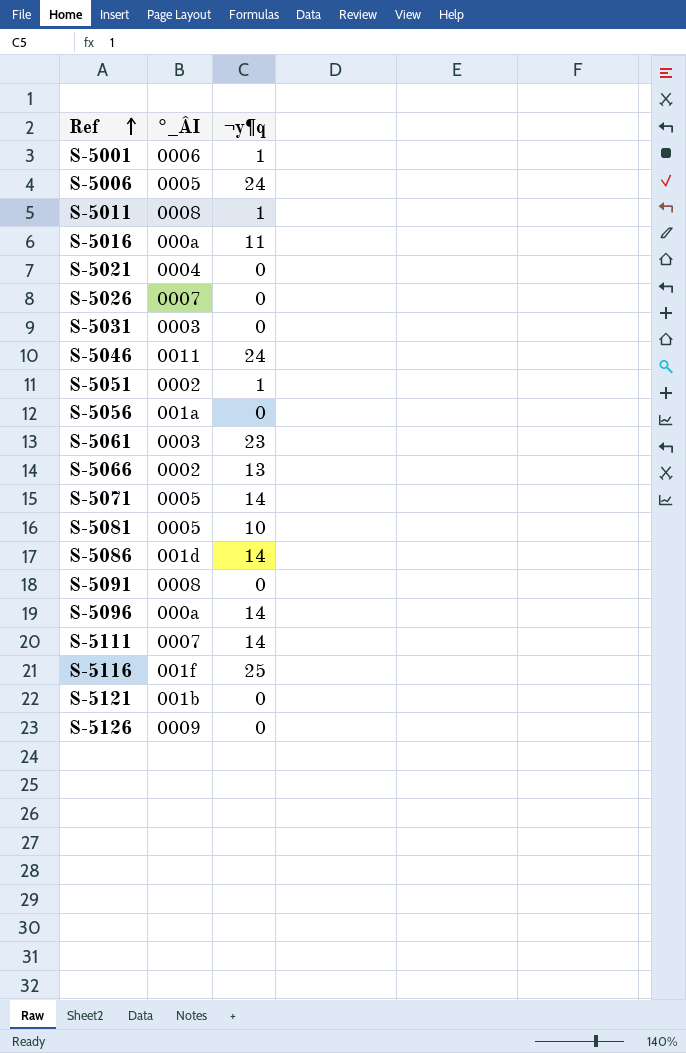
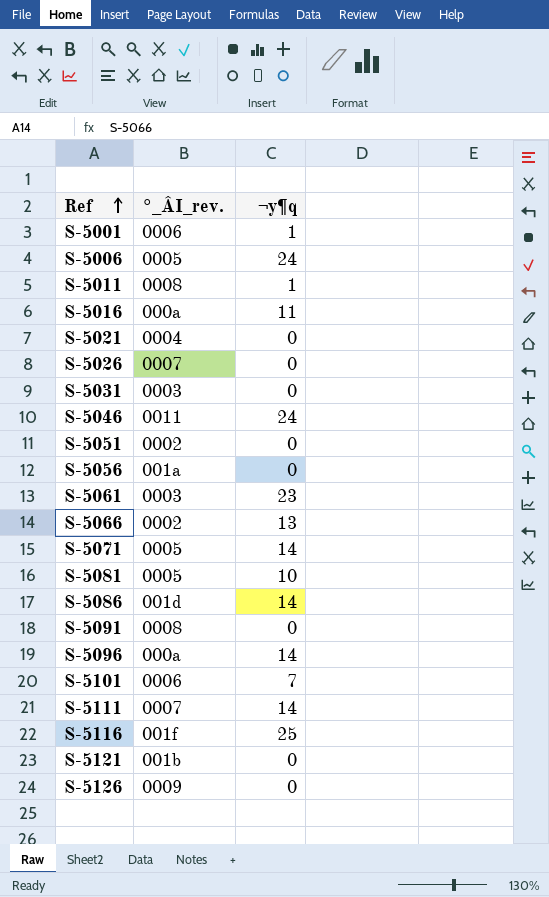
column name: °_ÂI -> °_ÂI_rev.
S-5051 | ¬y¶q: 1 -> 0
row S-5101: none -> 0006 | 7

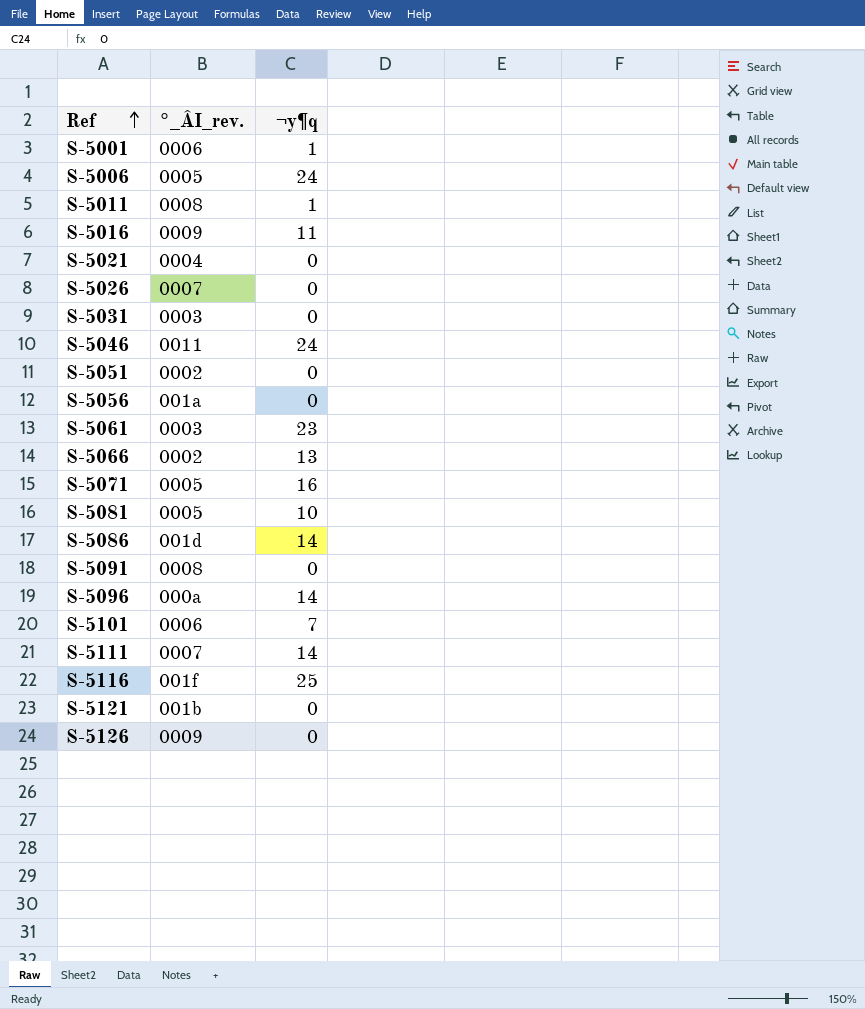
S-5016 | °_ÂI_rev.: 000a -> 0009
S-5071 | ¬y¶q: 14 -> 16

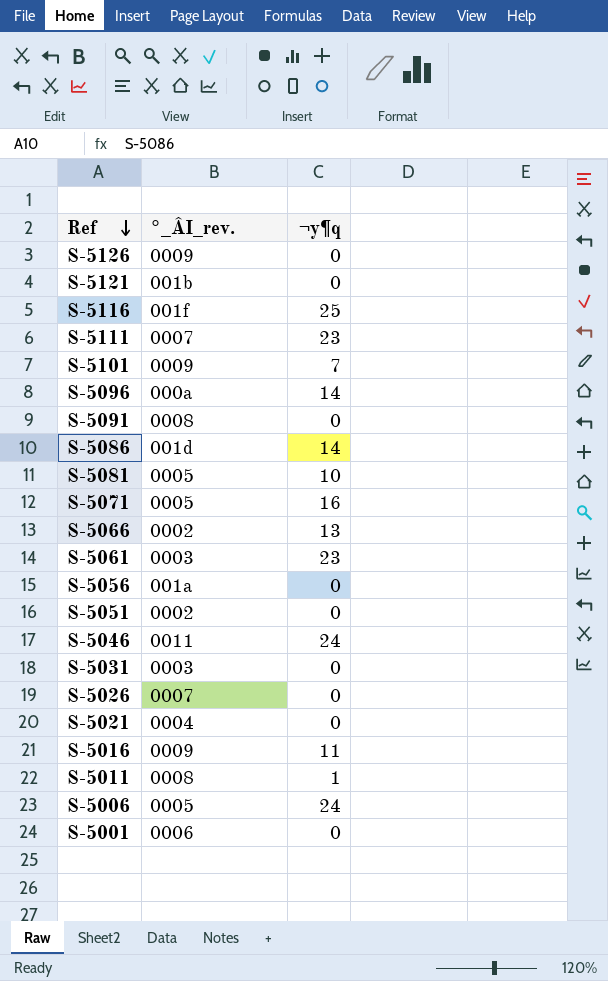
row order: Ref ascending -> Ref descending
S-5111 | ¬y¶q: 14 -> 23
S-5101 | °_ÂI_rev.: 0006 -> 0009
S-5001 | ¬y¶q: 1 -> 0

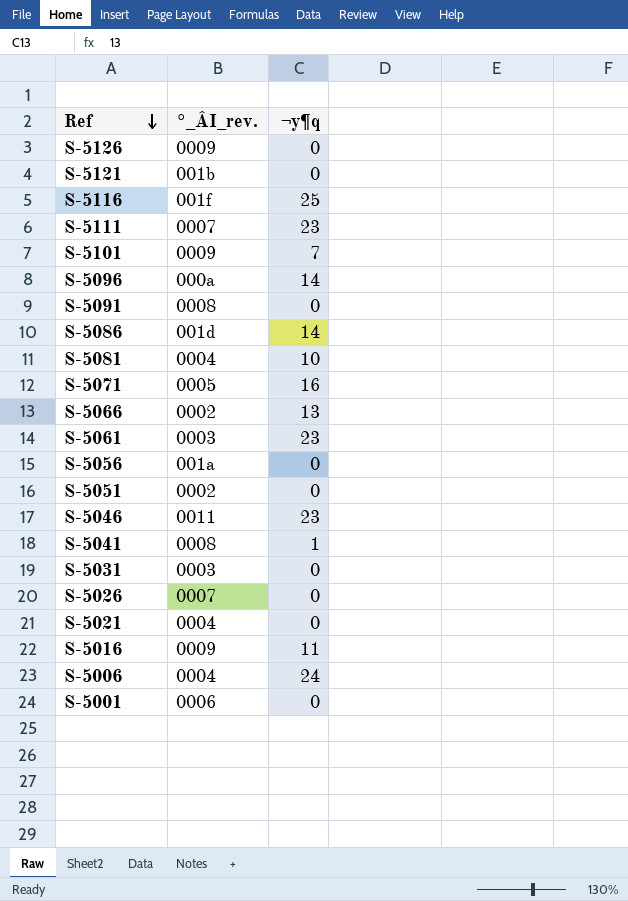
row S-5011: 0008 | 1 -> none
S-5081 | °_ÂI_rev.: 0005 -> 0004
S-5046 | ¬y¶q: 24 -> 23
row S-5041: none -> 0008 | 1
S-5006 | °_ÂI_rev.: 0005 -> 0004

